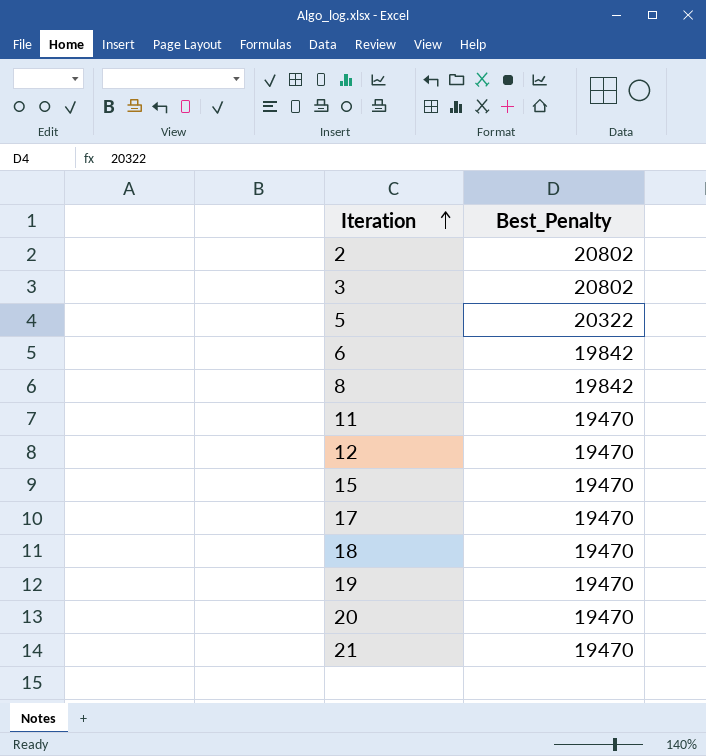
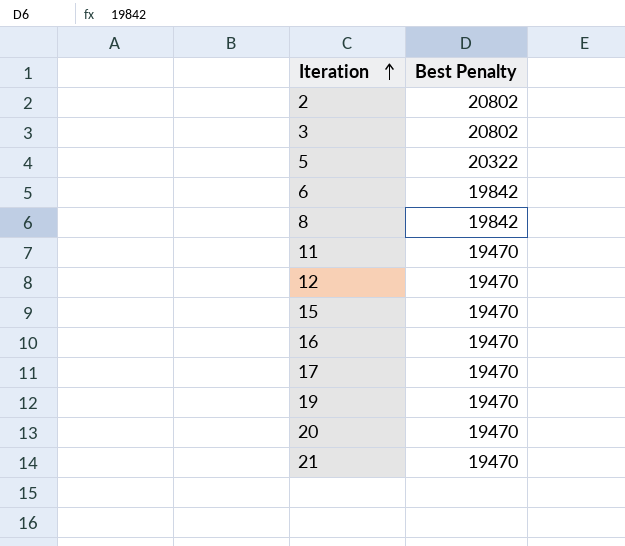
column name: Best_Penalty -> Best Penalty
row 18: 19470 -> none
row 16: none -> 19470

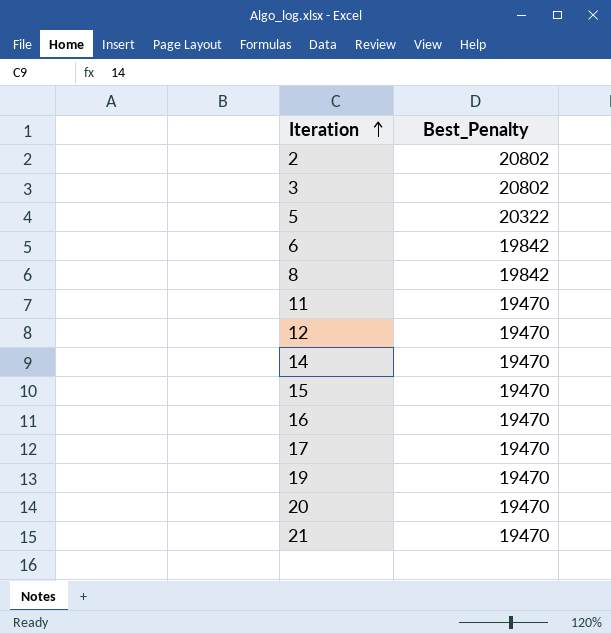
column name: Best Penalty -> Best_Penalty
row 14: none -> 19470

